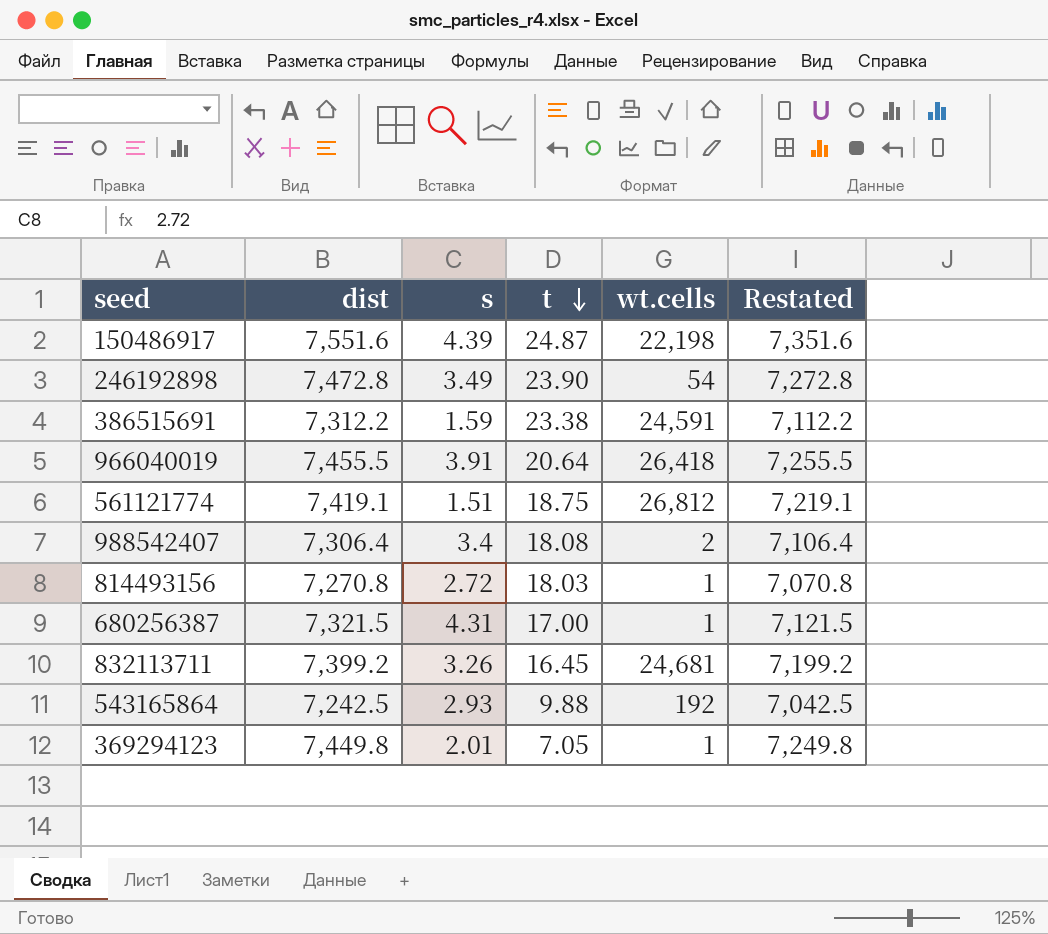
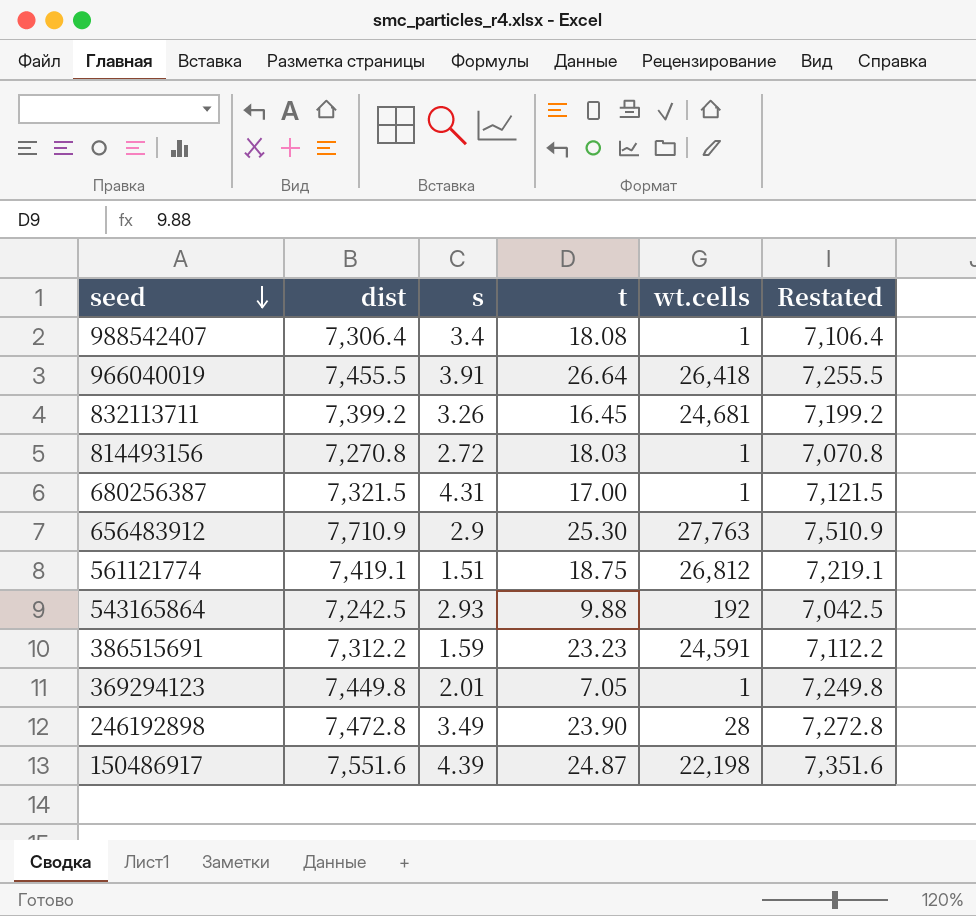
row order: t descending -> seed descending
988542407 | wt.cells: 2 -> 1
966040019 | t: 20.64 -> 26.64
row 656483912: none -> 7,710.9 | 2.9 | 25.30 | 27,763 | 7,510.9
386515691 | t: 23.38 -> 23.23
246192898 | wt.cells: 54 -> 28

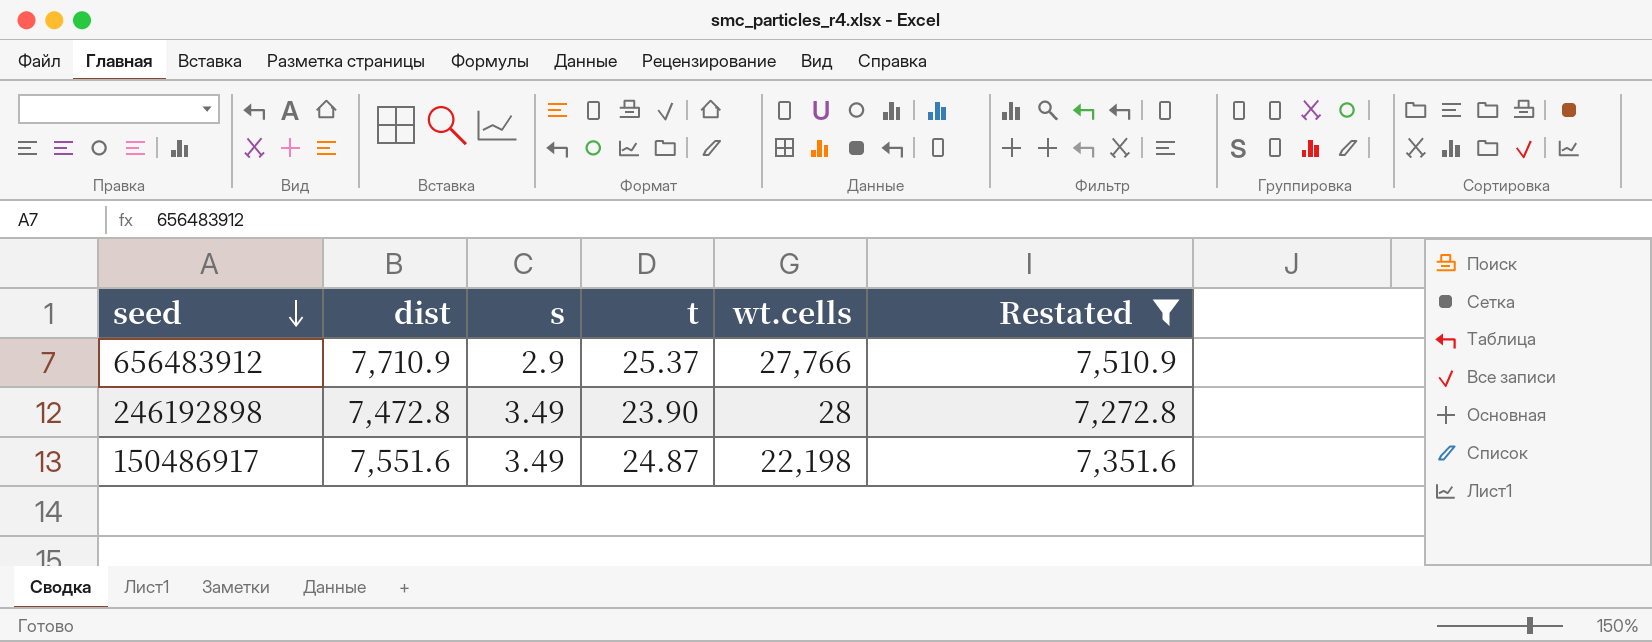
filter: none -> Restated >= 7,272.8
656483912 | t: 25.30 -> 25.37
656483912 | wt.cells: 27,763 -> 27,766
150486917 | s: 4.39 -> 3.49

